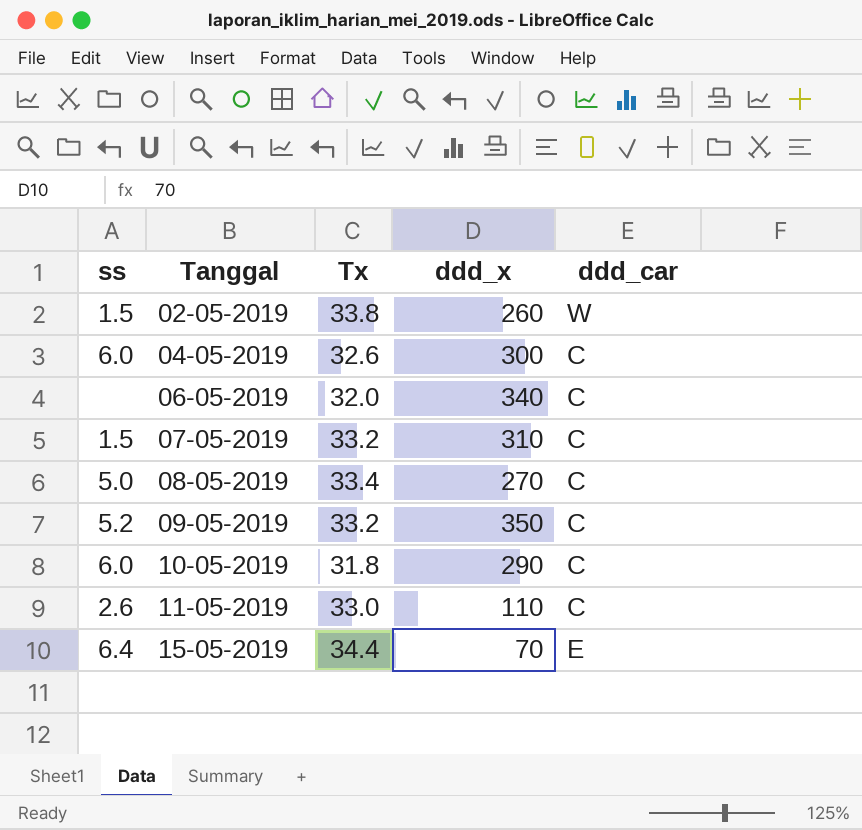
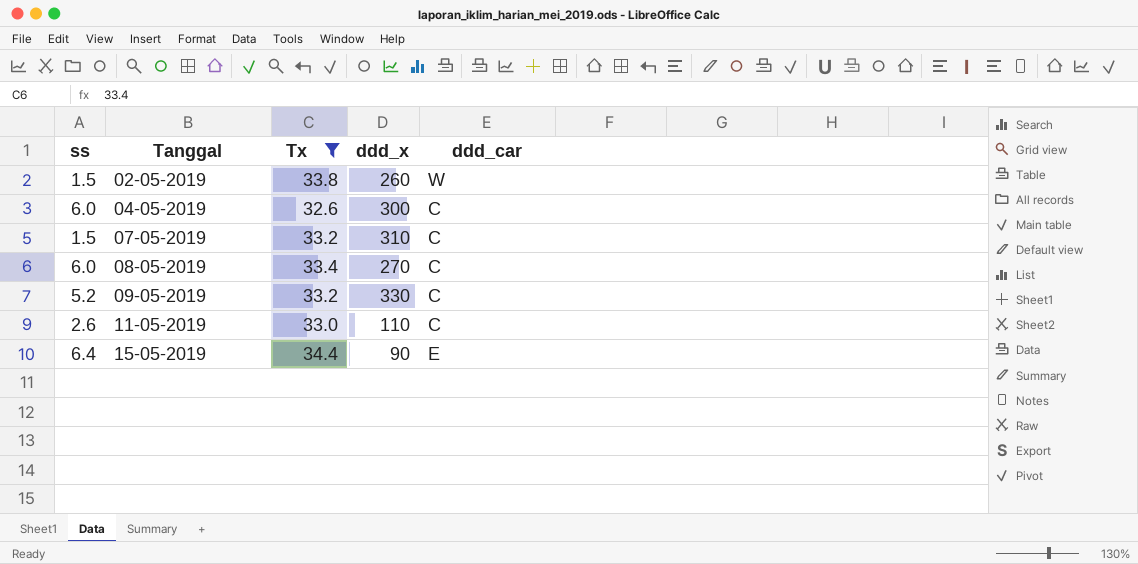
filter: none -> Tx >= 32.6
08-05-2019 | ss: 5.0 -> 6.0
09-05-2019 | ddd_x: 350 -> 330
15-05-2019 | ddd_x: 70 -> 90

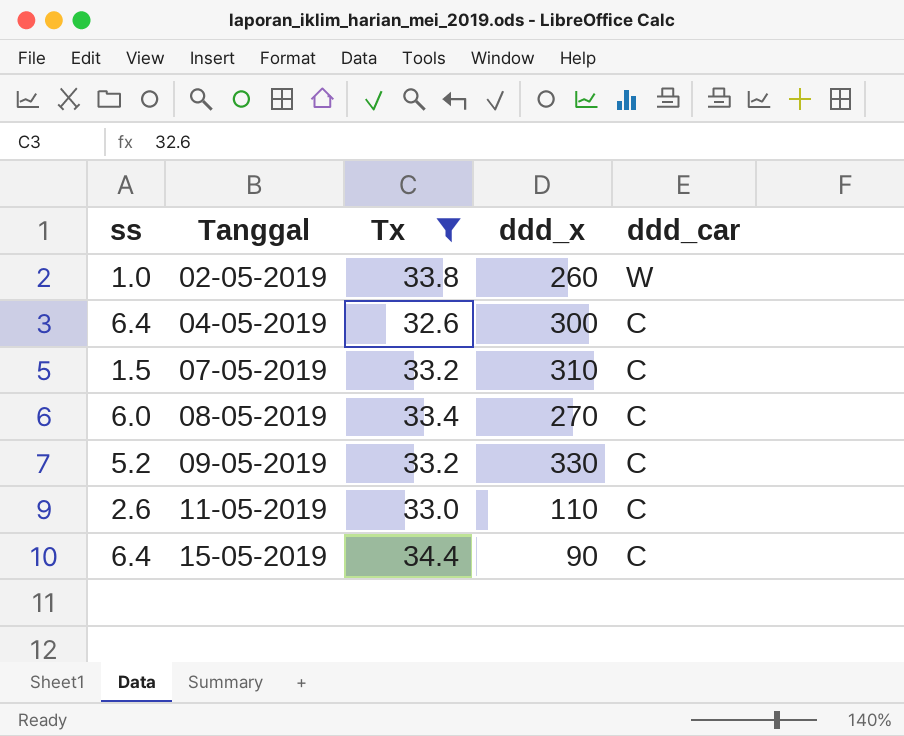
02-05-2019 | ss: 1.5 -> 1.0
04-05-2019 | ss: 6.0 -> 6.4
15-05-2019 | ddd_car: E -> C

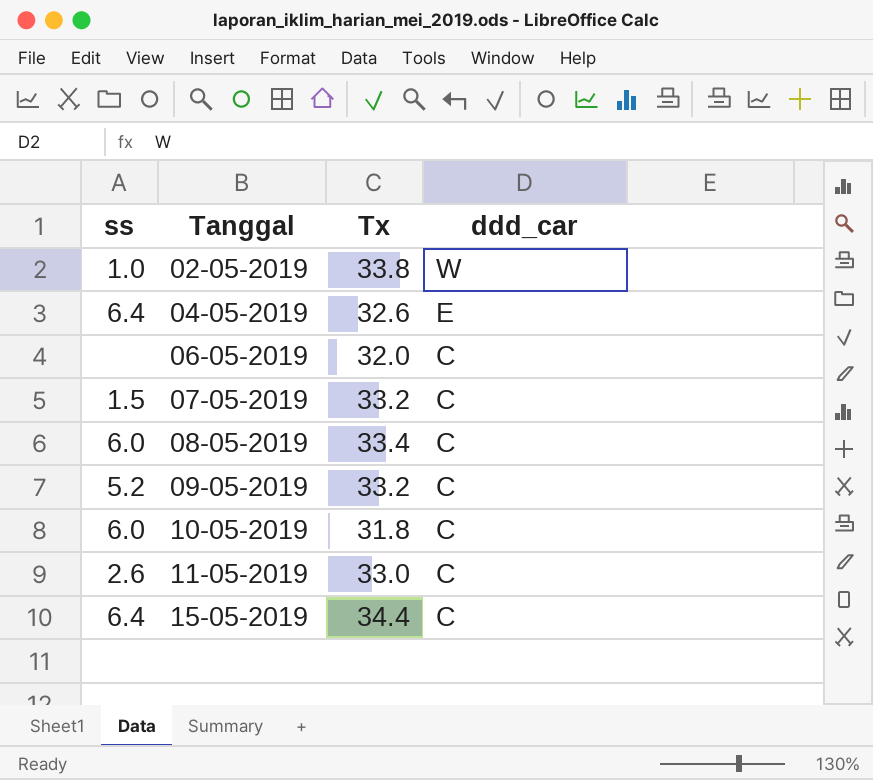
filter: Tx >= 32.6 -> none
column ddd_x | position: 4 -> none
04-05-2019 | ddd_car: C -> E

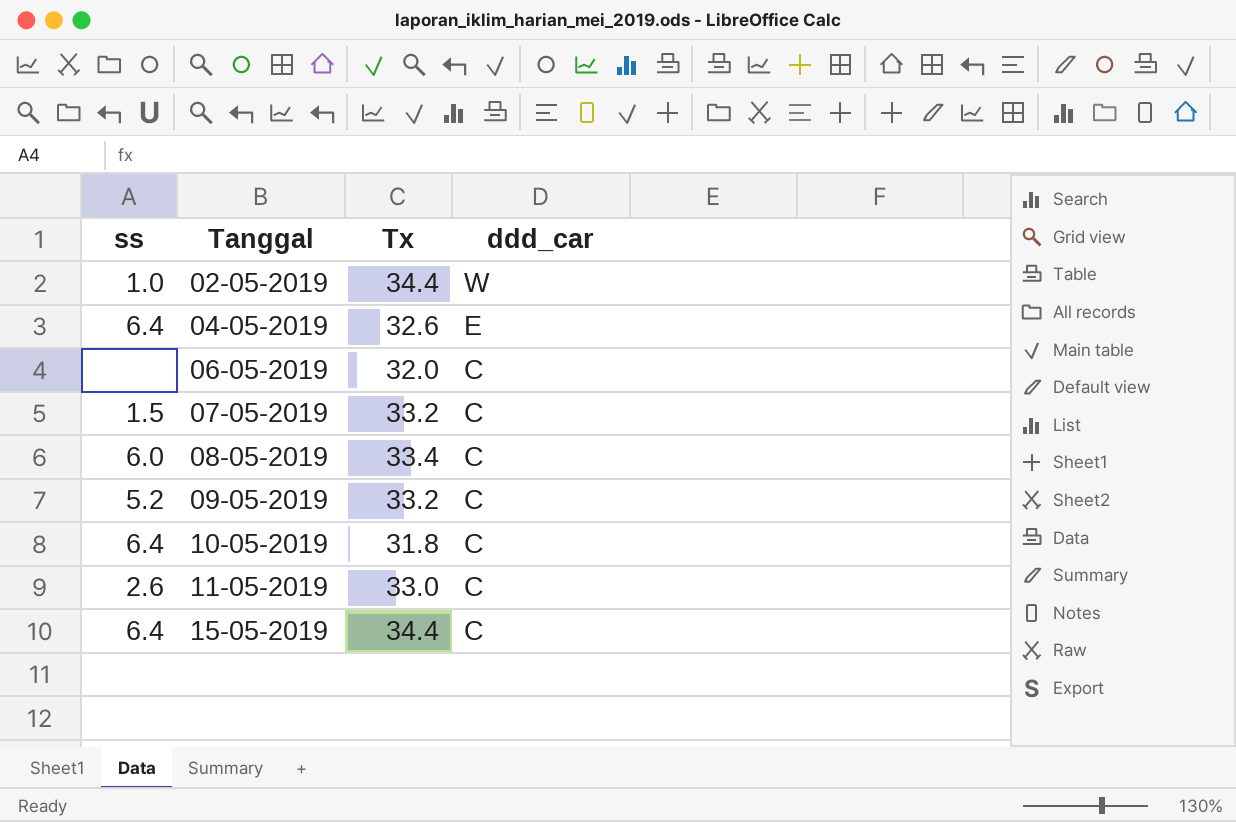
02-05-2019 | Tx: 33.8 -> 34.4
10-05-2019 | ss: 6.0 -> 6.4

